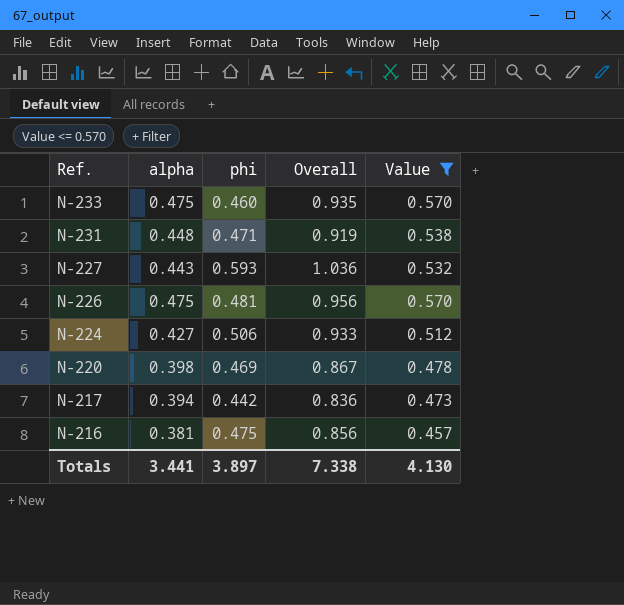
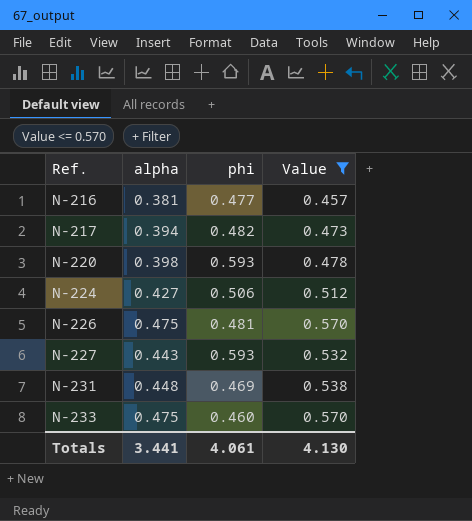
row order: Ref. descending -> Ref. ascending
column Overall | formula: [alpha] + [phi] -> none
N-216 | phi: 0.475 -> 0.477
N-217 | phi: 0.442 -> 0.482
N-220 | phi: 0.469 -> 0.593
N-231 | phi: 0.471 -> 0.469
Totals | phi: 3.897 -> 4.061

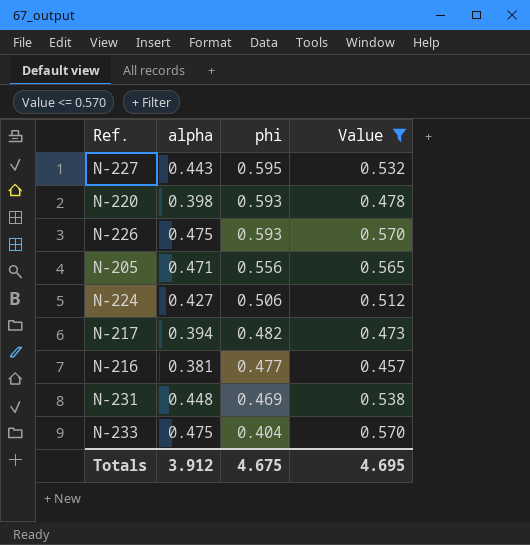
row order: Ref. ascending -> phi descending
N-227 | phi: 0.593 -> 0.595
N-226 | phi: 0.481 -> 0.593
row N-205: none -> 0.471 | 0.556 | 0.565
N-233 | phi: 0.460 -> 0.404
Totals | alpha: 3.441 -> 3.912
Totals | phi: 4.061 -> 4.675
Totals | Value: 4.130 -> 4.695

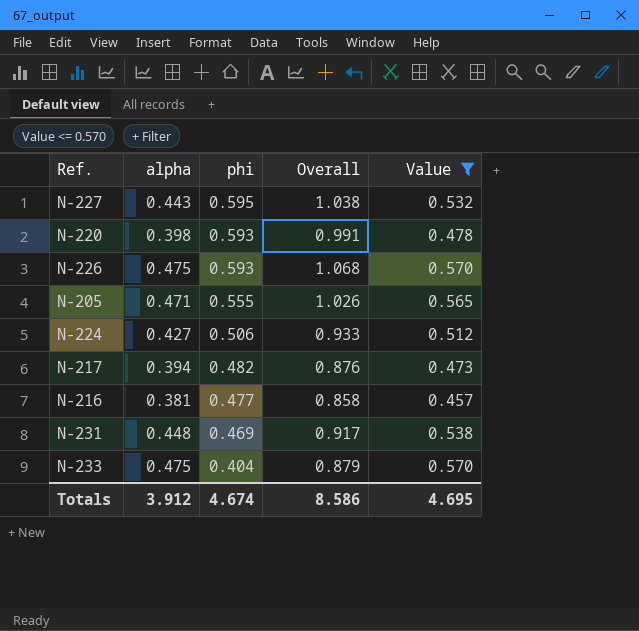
column Overall | formula: none -> [alpha] + [phi]
N-205 | phi: 0.556 -> 0.555
Totals | phi: 4.675 -> 4.674

